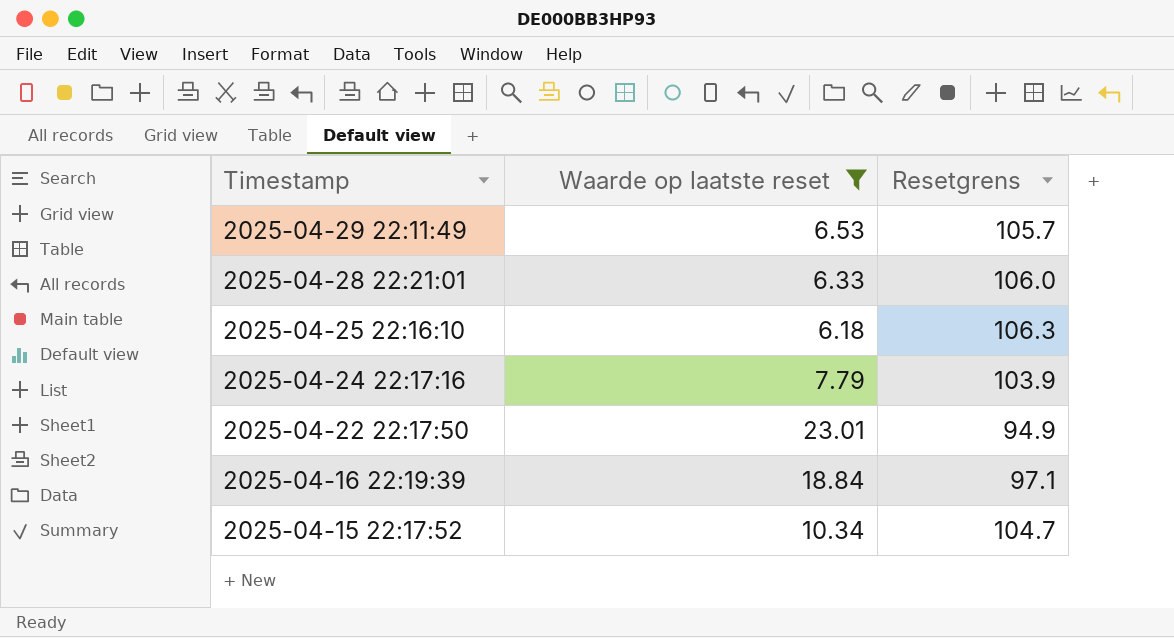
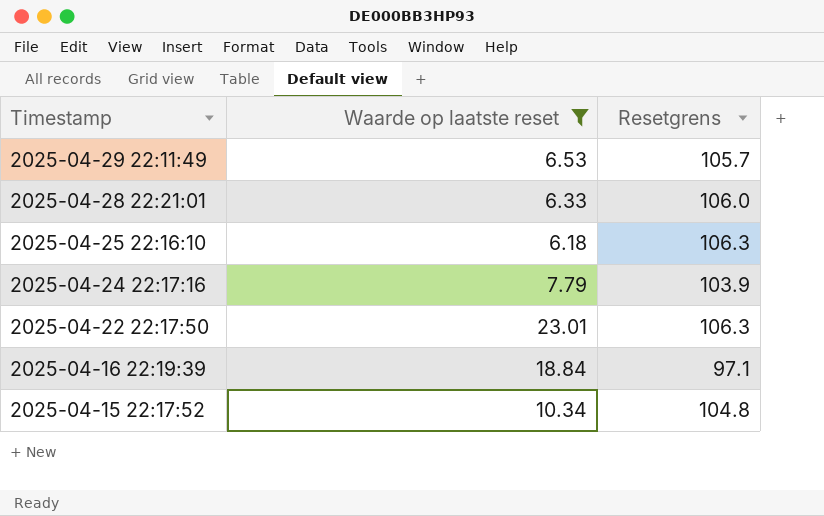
2025-04-22 22:17:50 | Resetgrens: 94.9 -> 106.3
2025-04-15 22:17:52 | Resetgrens: 104.7 -> 104.8

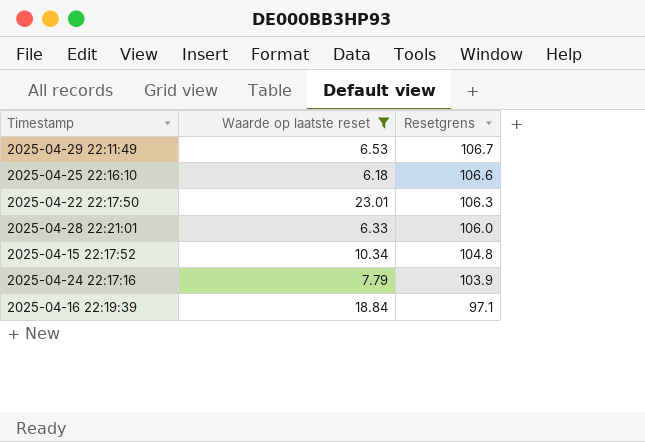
row order: Timestamp descending -> Resetgrens descending
2025-04-29 22:11:49 | Resetgrens: 105.7 -> 106.7
2025-04-25 22:16:10 | Resetgrens: 106.3 -> 106.6

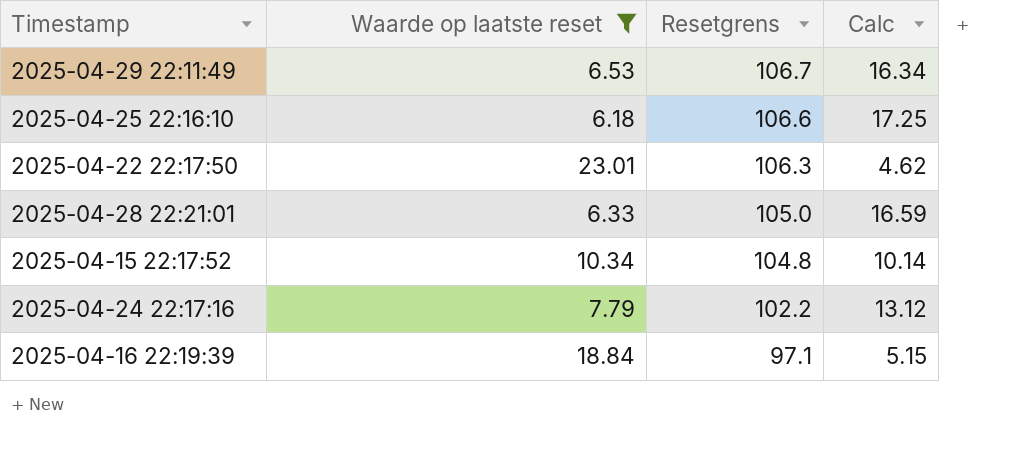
column Calc | formula: none -> [Resetgrens] / [Waarde op laatste reset]
2025-04-28 22:21:01 | Resetgrens: 106.0 -> 105.0
2025-04-24 22:17:16 | Resetgrens: 103.9 -> 102.2

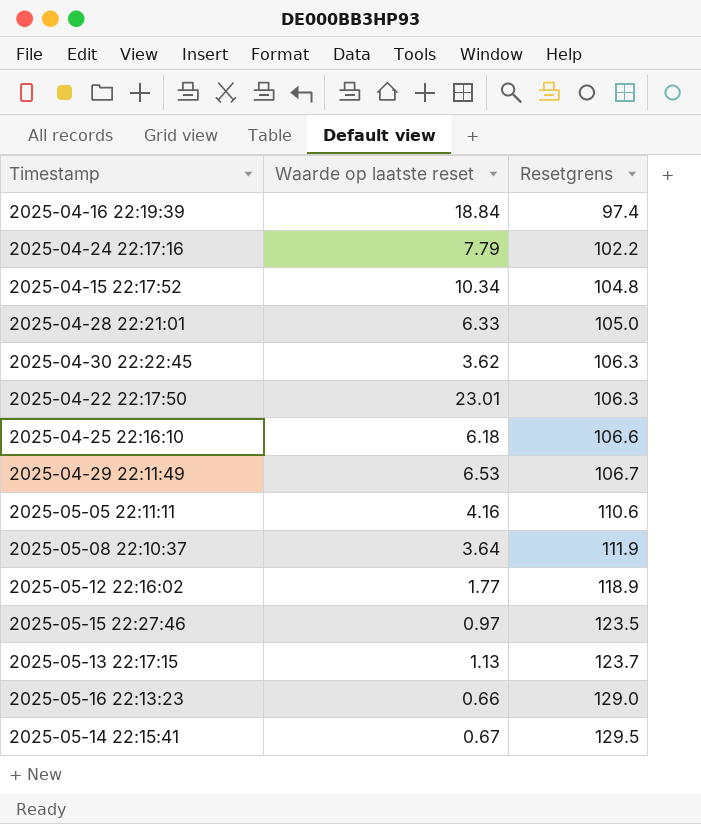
filter: Waarde op laatste reset >= 6.18 -> none
row order: Resetgrens descending -> Resetgrens ascending
column Calc | formula: [Resetgrens] / [Waarde op laatste reset] -> none
2025-04-16 22:19:39 | Resetgrens: 97.1 -> 97.4

